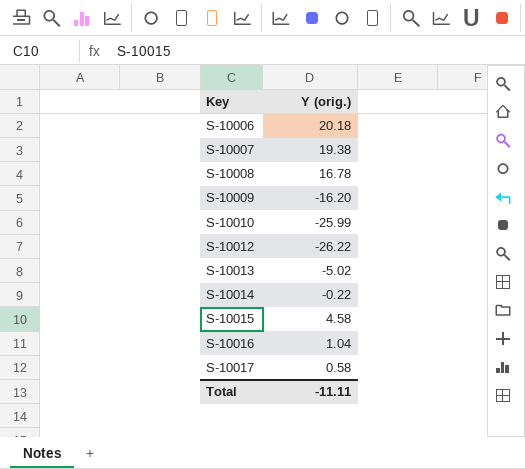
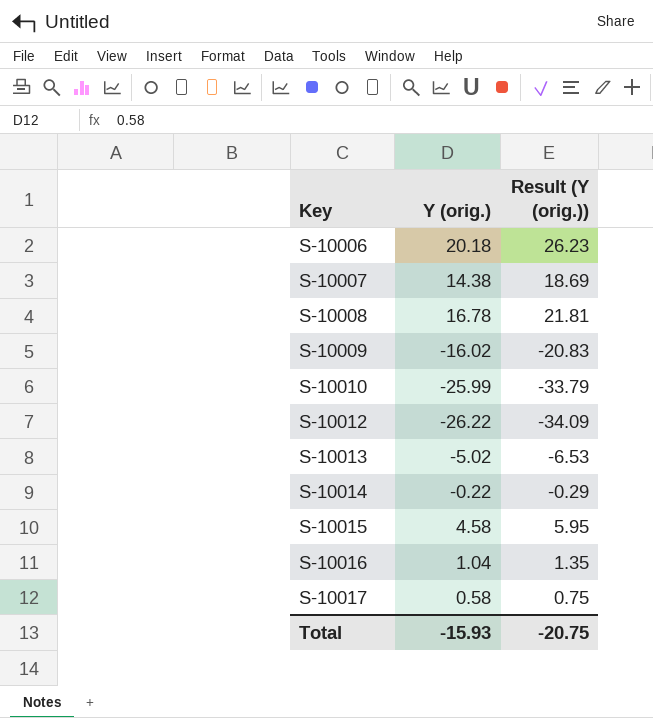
column Result (Y (orig.)) | formula: none -> [Y (orig.)] * 1.3
S-10007 | Y (orig.): 19.38 -> 14.38
S-10009 | Y (orig.): -16.20 -> -16.02
Total | Y (orig.): -11.11 -> -15.93

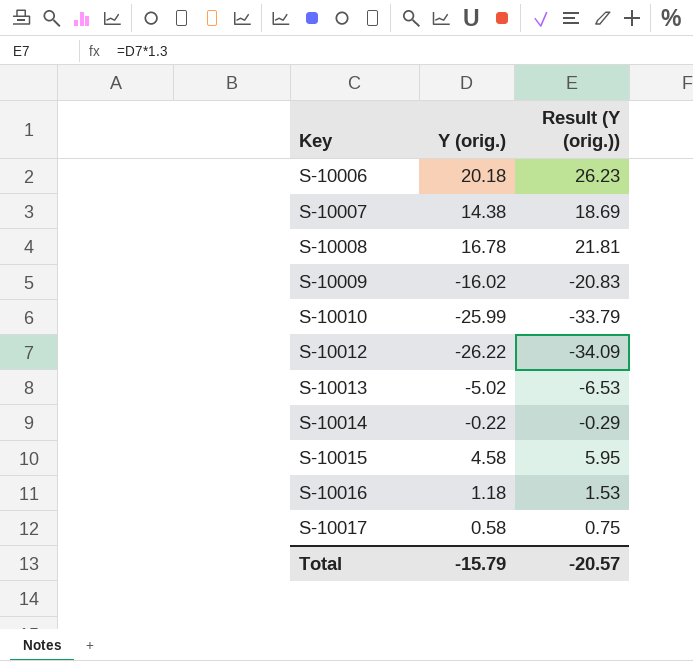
S-10016 | Y (orig.): 1.04 -> 1.18
S-10016 | Result (Y (orig.)): 1.35 -> 1.53
Total | Y (orig.): -15.93 -> -15.79
Total | Result (Y (orig.)): -20.75 -> -20.57

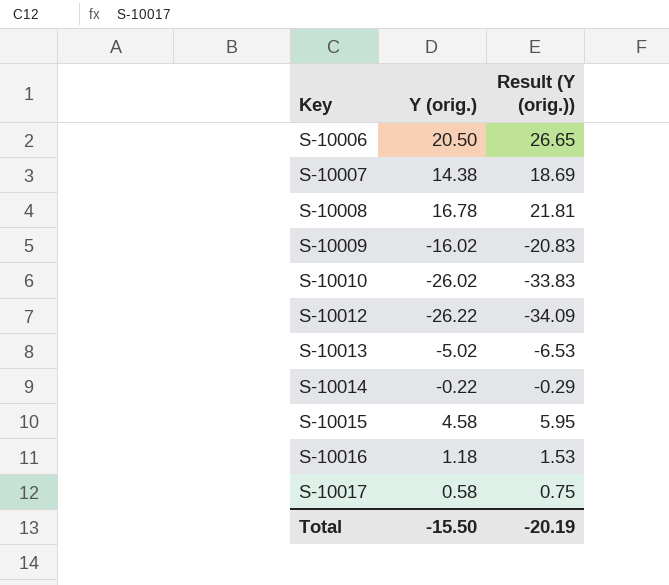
S-10006 | Y (orig.): 20.18 -> 20.50
S-10006 | Result (Y (orig.)): 26.23 -> 26.65
S-10010 | Y (orig.): -25.99 -> -26.02
S-10010 | Result (Y (orig.)): -33.79 -> -33.83
Total | Y (orig.): -15.79 -> -15.50
Total | Result (Y (orig.)): -20.57 -> -20.19

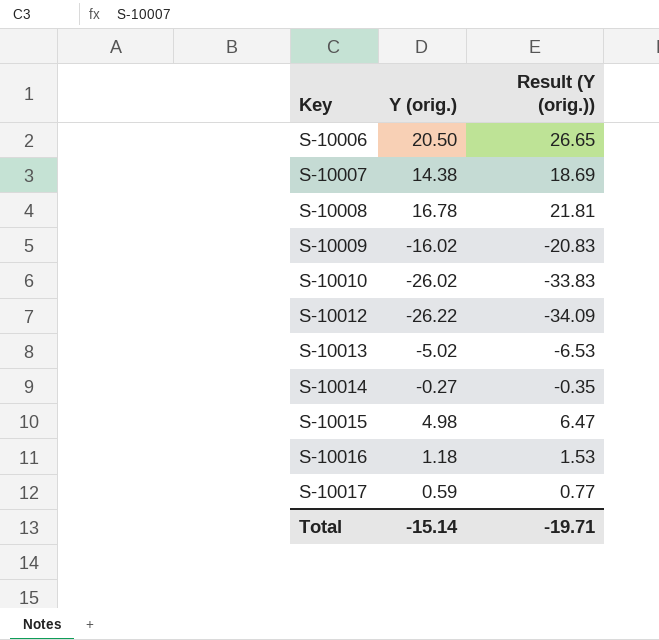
S-10014 | Y (orig.): -0.22 -> -0.27
S-10014 | Result (Y (orig.)): -0.29 -> -0.35
S-10015 | Y (orig.): 4.58 -> 4.98
S-10015 | Result (Y (orig.)): 5.95 -> 6.47
S-10017 | Y (orig.): 0.58 -> 0.59
S-10017 | Result (Y (orig.)): 0.75 -> 0.77
Total | Y (orig.): -15.50 -> -15.14
Total | Result (Y (orig.)): -20.19 -> -19.71

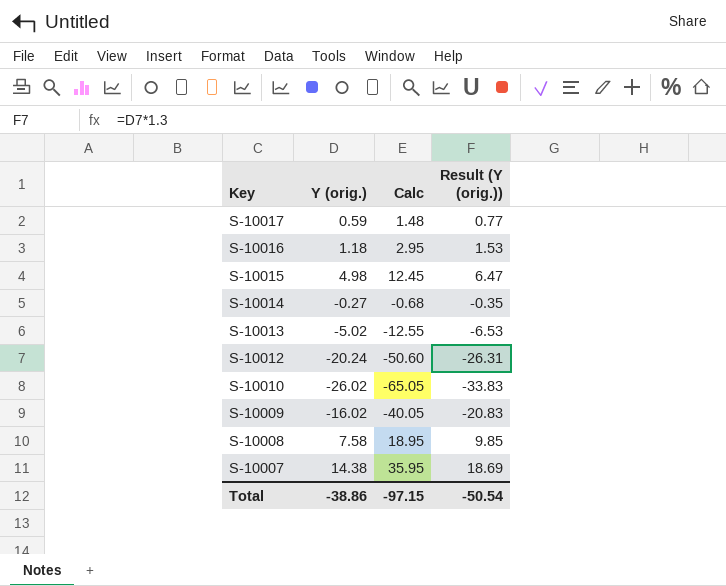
row order: Key ascending -> Key descending
column Calc | formula: none -> [Y (orig.)] * 2.5
row S-10006: 20.50 | 26.65 -> none
S-10012 | Y (orig.): -26.22 -> -20.24
S-10012 | Result (Y (orig.)): -34.09 -> -26.31
S-10008 | Y (orig.): 16.78 -> 7.58
S-10008 | Result (Y (orig.)): 21.81 -> 9.85
Total | Y (orig.): -15.14 -> -38.86
Total | Result (Y (orig.)): -19.71 -> -50.54

